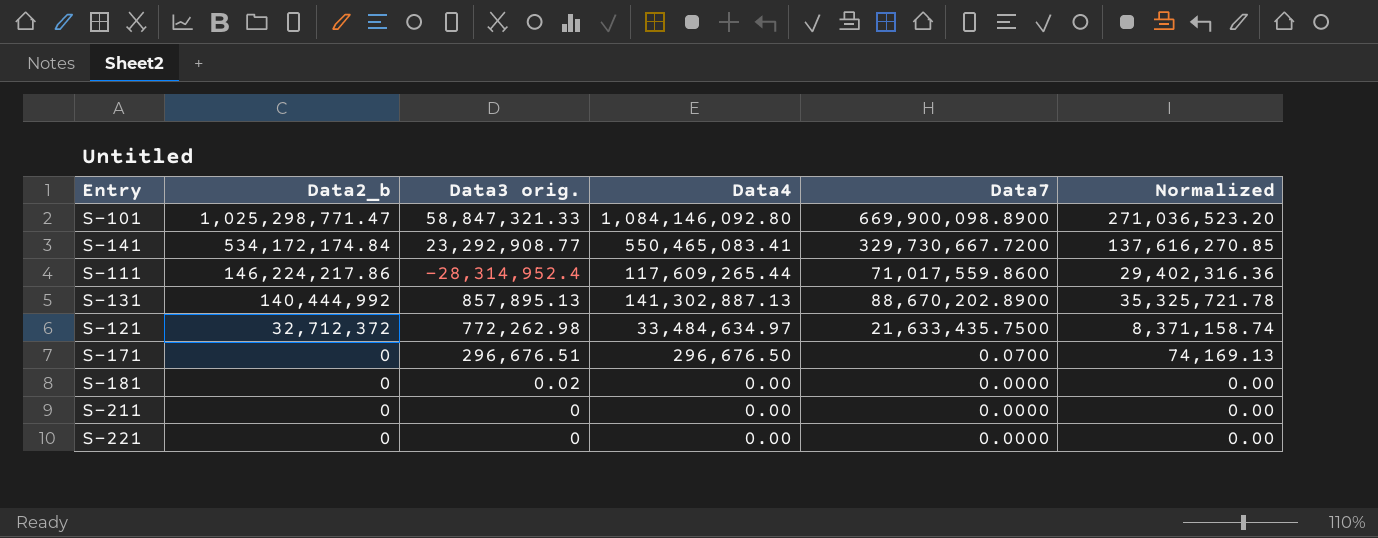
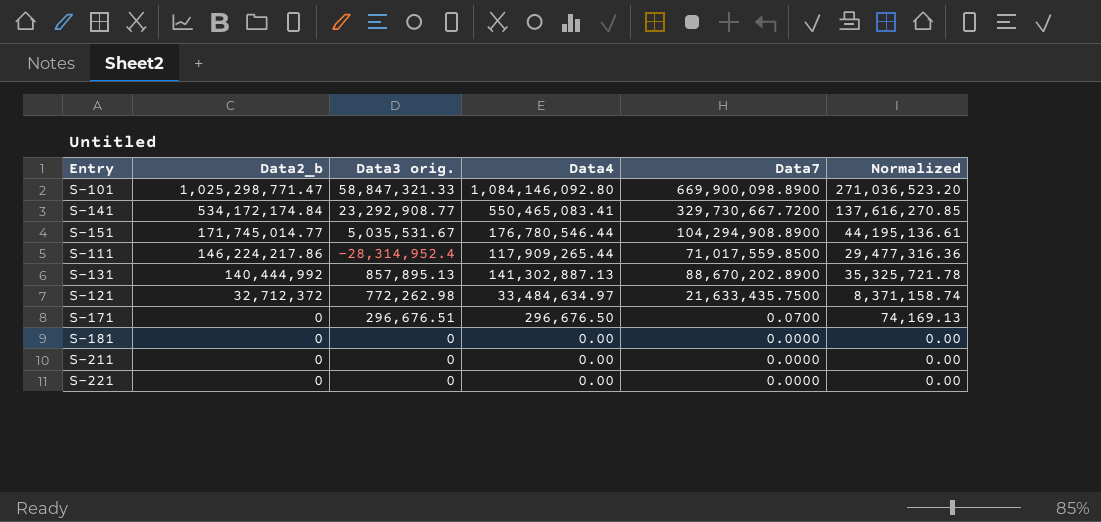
row S-151: none -> 171,745,014.77 | 5,035,531.67 | 176,780,546.44 | 104,294,908.8900 | 44,195,136.61
S-111 | Data4: 117,609,265.44 -> 117,909,265.44
S-111 | Data7: 71,017,559.8600 -> 71,017,559.8500
S-111 | Normalized: 29,402,316.36 -> 29,477,316.36
S-181 | Data3 orig.: 0.02 -> 0

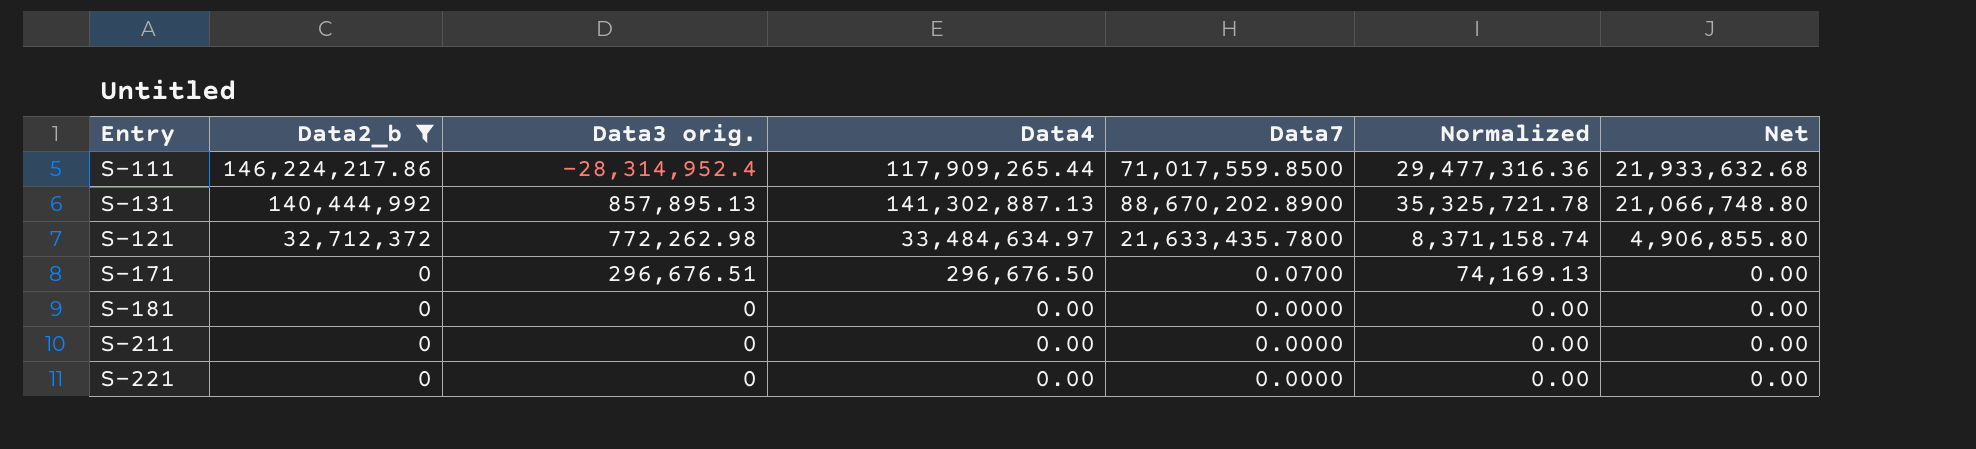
filter: none -> Data2_b <= 146,224,217.86
column Net | formula: none -> [Data2_b] * 0.15
S-121 | Data7: 21,633,435.7500 -> 21,633,435.7800

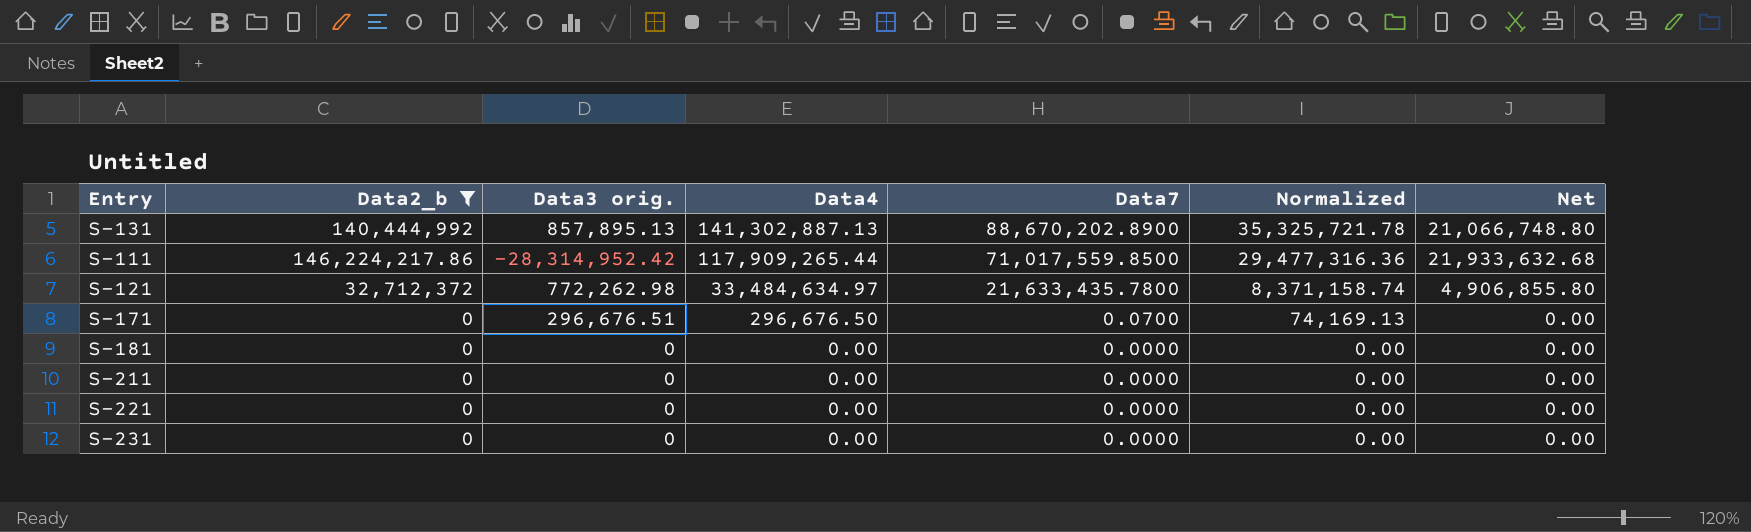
row order: Data2_b descending -> Data4 descending
S-111 | Data3 orig.: -28,314,952.4 -> -28,314,952.42
row S-231: none -> 0 | 0 | 0.00 | 0.0000 | 0.00 | 0.00

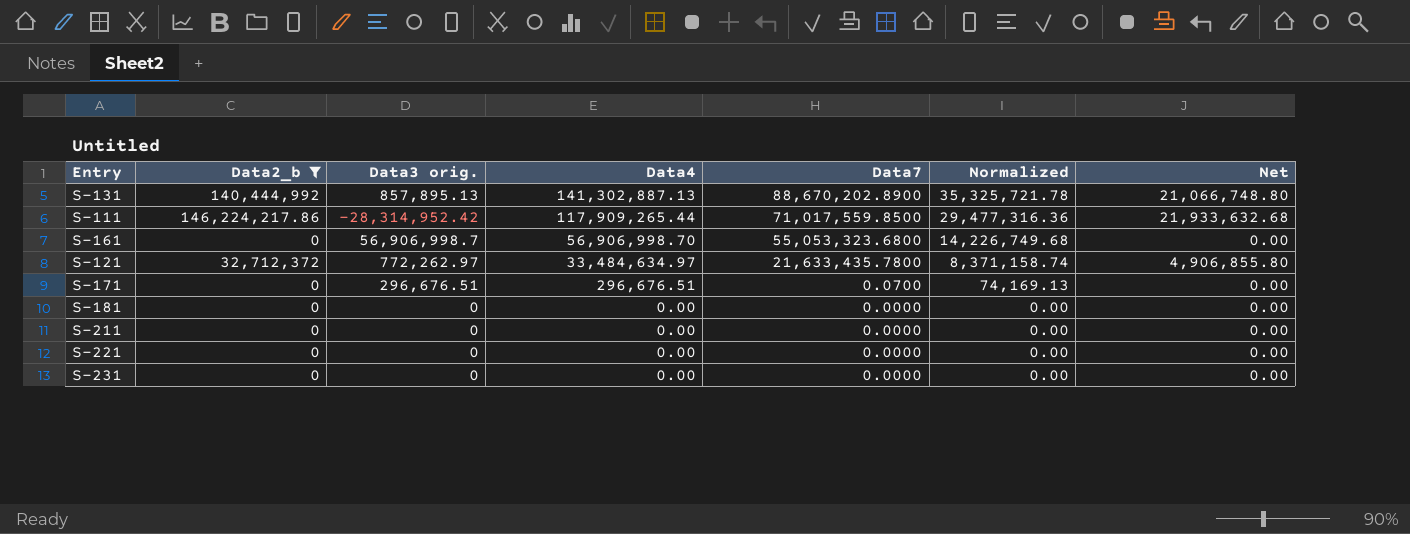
row S-161: none -> 0 | 56,906,998.7 | 56,906,998.70 | 55,053,323.6800 | 14,226,749.68 | 0.00
S-121 | Data3 orig.: 772,262.98 -> 772,262.97
S-171 | Data4: 296,676.50 -> 296,676.51

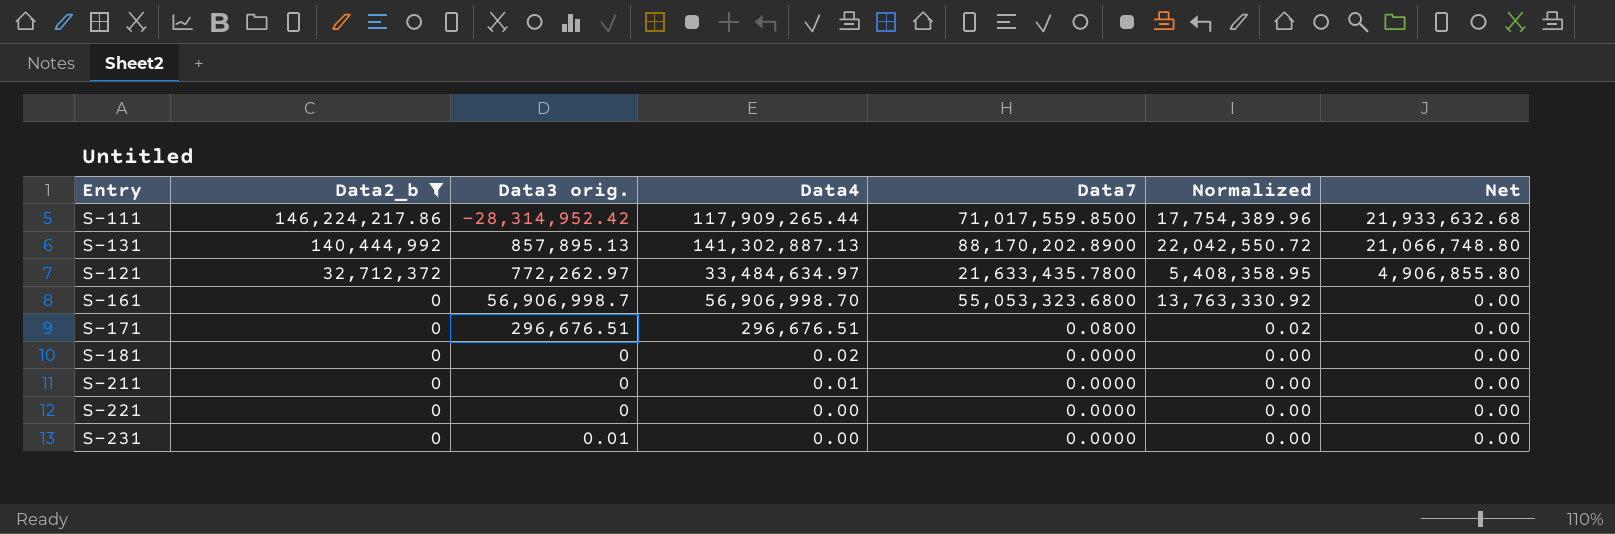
row order: Data4 descending -> Data2_b descending
column Normalized | formula: [Data4] * 0.25 -> [Data7] * 0.25
S-131 | Data7: 88,670,202.8900 -> 88,170,202.8900
S-171 | Data7: 0.0700 -> 0.0800
S-181 | Data4: 0.00 -> 0.02
S-211 | Data4: 0.00 -> 0.01
S-231 | Data3 orig.: 0 -> 0.01

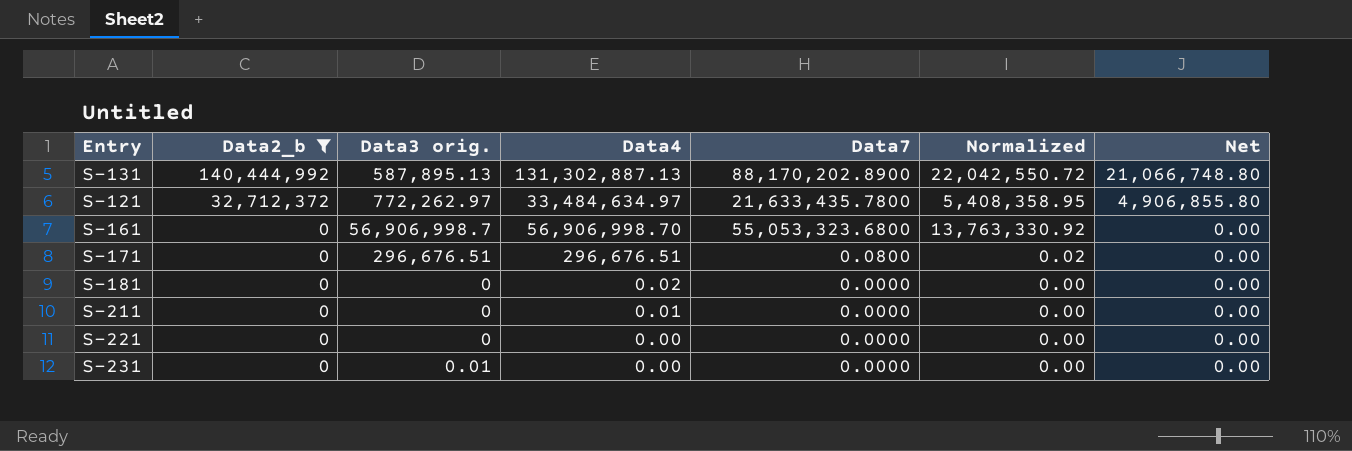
row S-111: 146,224,217.86 | -28,314,952.42 | 117,909,265.44 | 71,017,559.8500 | 17,754,389.96 | 21,933,632.68 -> none
S-131 | Data3 orig.: 857,895.13 -> 587,895.13
S-131 | Data4: 141,302,887.13 -> 131,302,887.13

